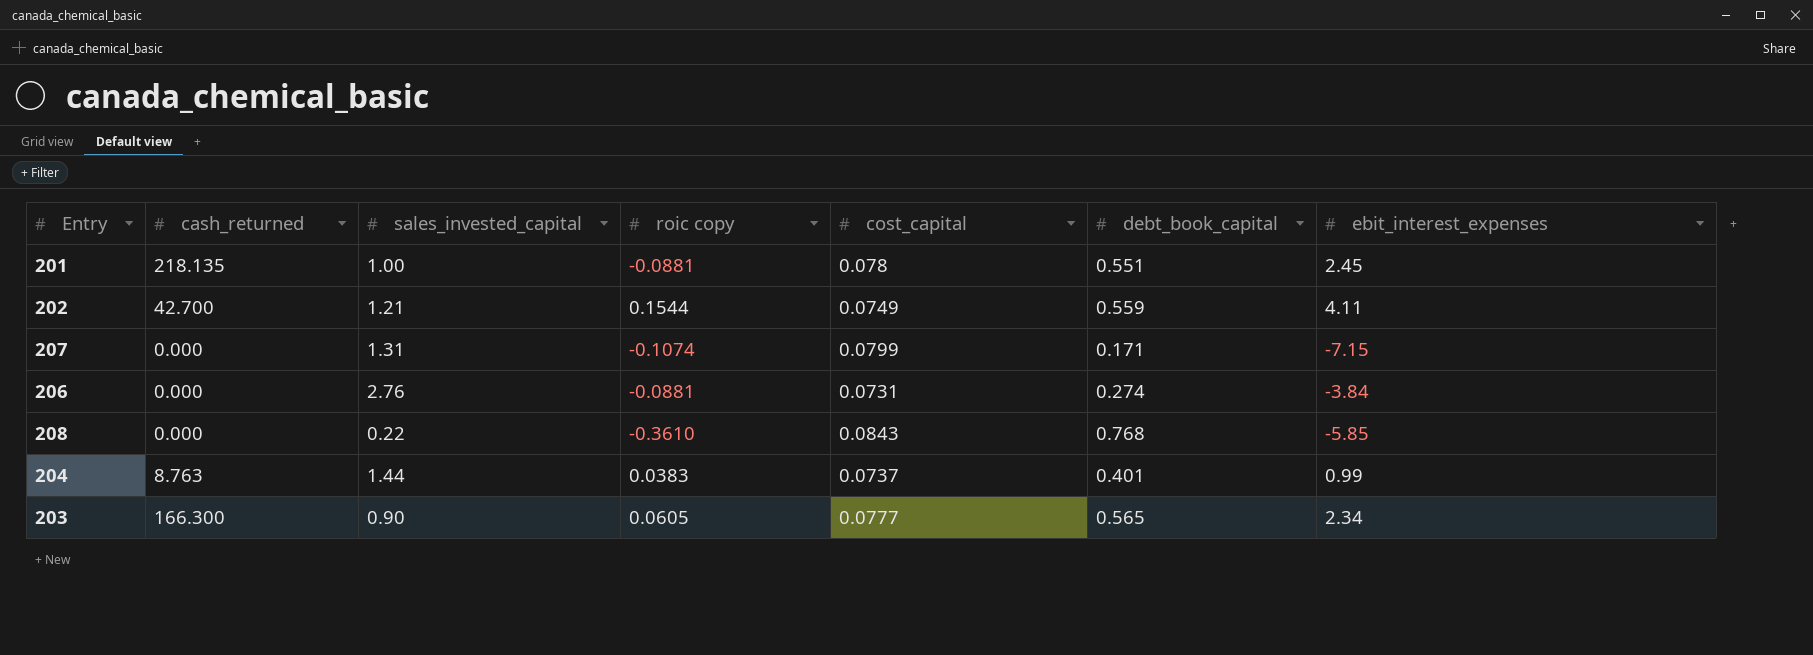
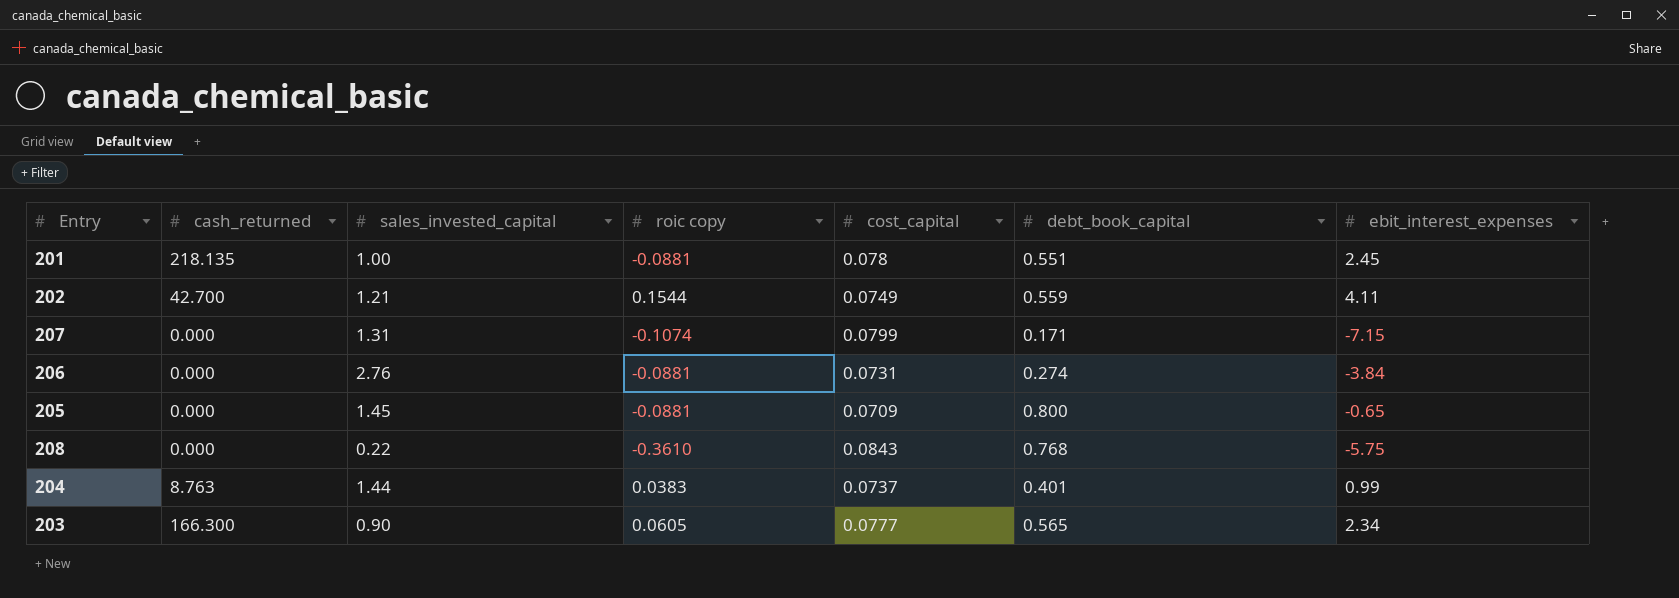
row 205: none -> 0.000 | 1.45 | -0.0881 | 0.0709 | 0.800 | -0.65
208 | ebit_interest_expenses: -5.85 -> -5.75

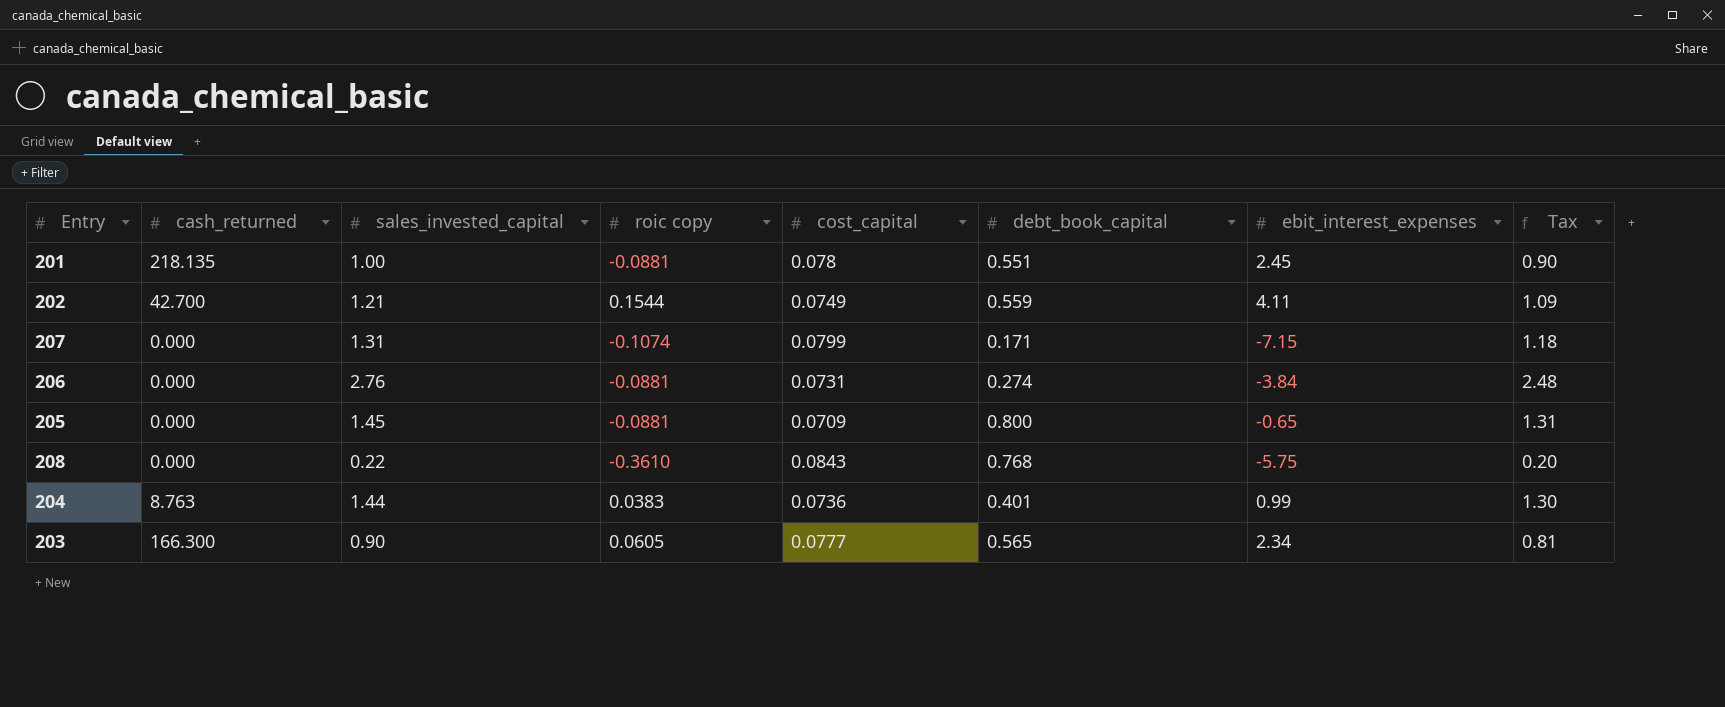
column Tax | formula: none -> [sales_invested_capital] * 0.9
204 | cost_capital: 0.0737 -> 0.0736

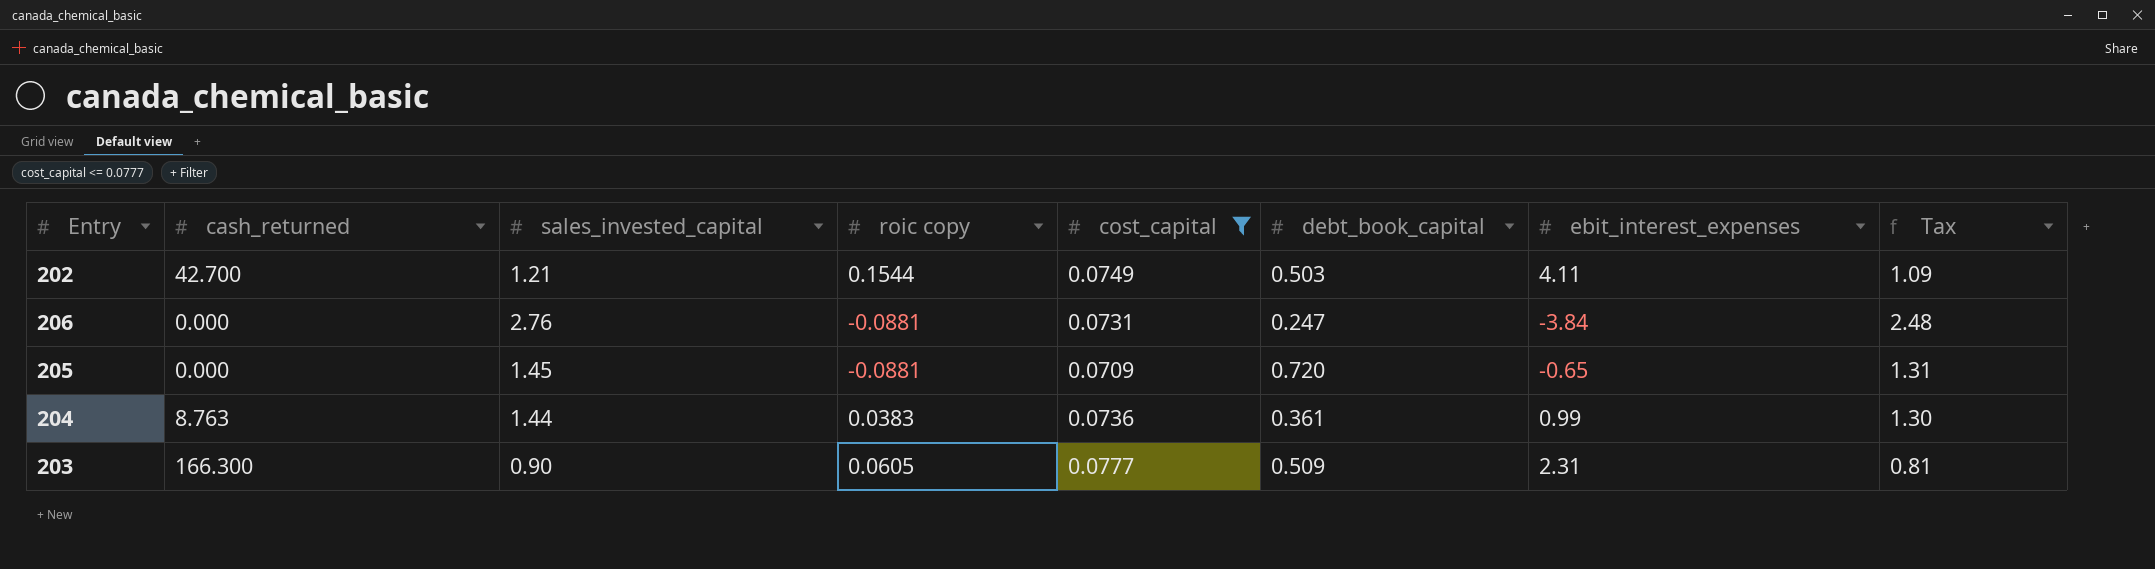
filter: none -> cost_capital <= 0.0777
202 | debt_book_capital: 0.559 -> 0.503
206 | debt_book_capital: 0.274 -> 0.247
205 | debt_book_capital: 0.800 -> 0.720
204 | debt_book_capital: 0.401 -> 0.361
203 | debt_book_capital: 0.565 -> 0.509
203 | ebit_interest_expenses: 2.34 -> 2.31

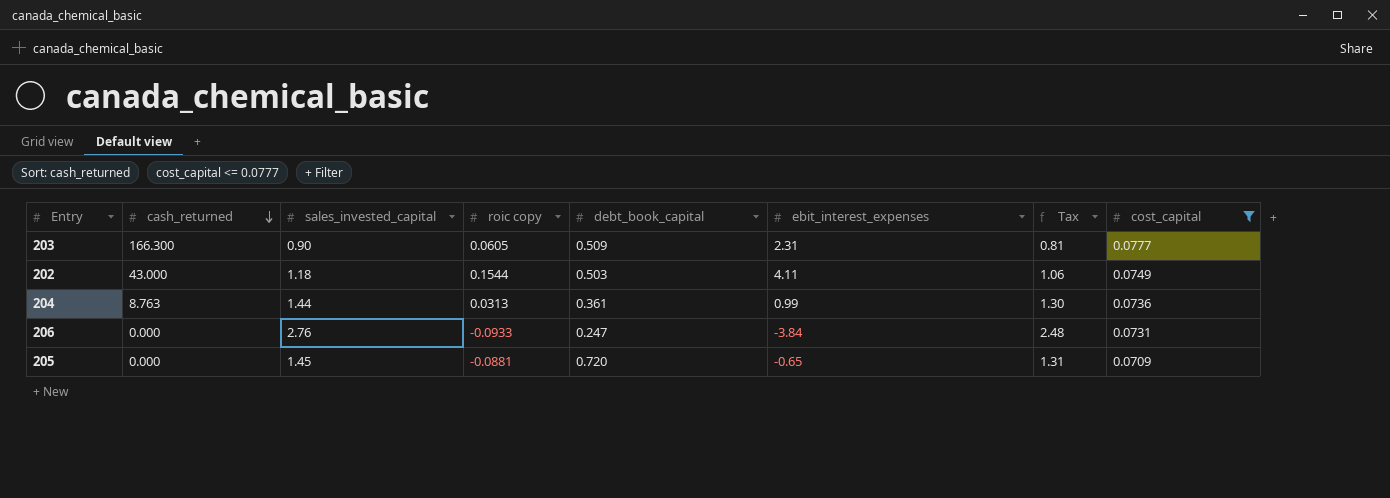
row order: none -> cash_returned descending
column cost_capital | position: 5 -> 8
202 | cash_returned: 42.700 -> 43.000
202 | sales_invested_capital: 1.21 -> 1.18
202 | Tax: 1.09 -> 1.06
204 | roic copy: 0.0383 -> 0.0313
206 | roic copy: -0.0881 -> -0.0933

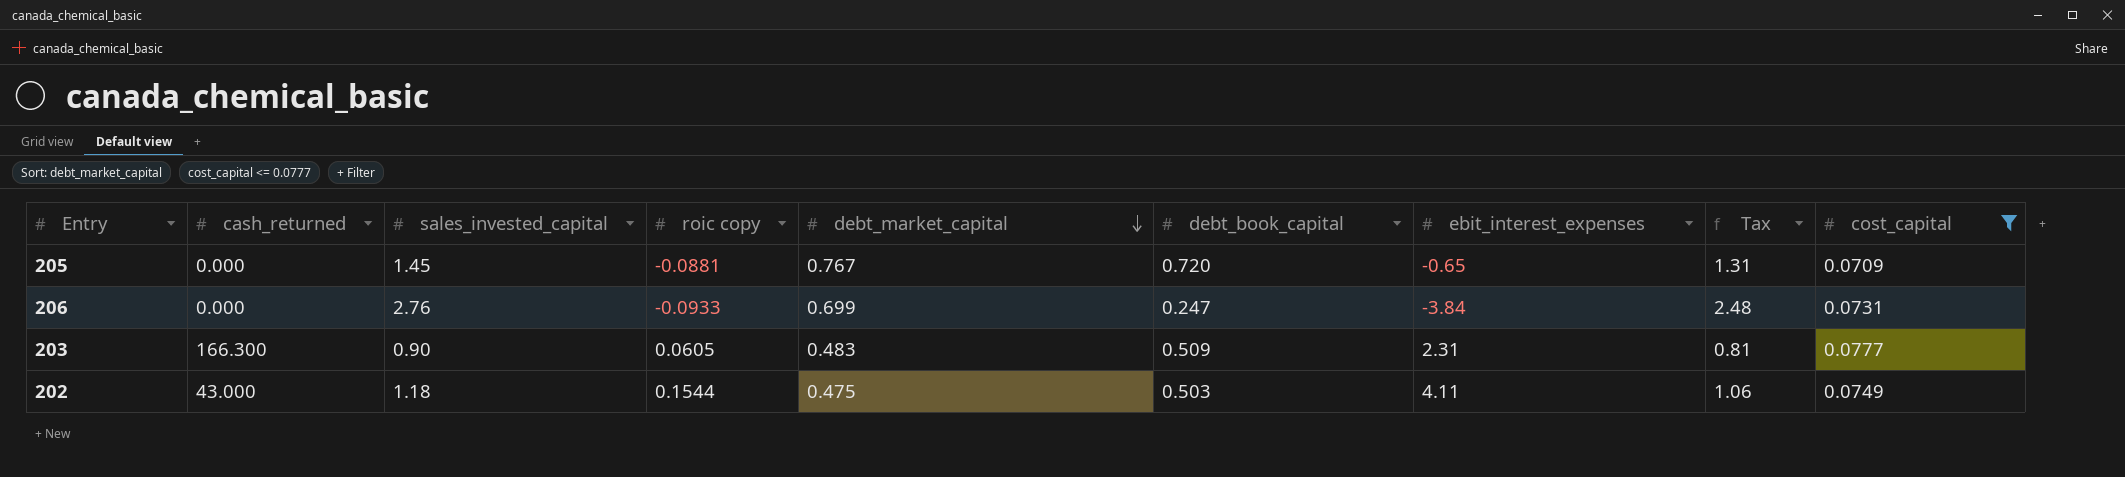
row order: cash_returned descending -> debt_market_capital descending
column debt_market_capital | position: none -> 5
row 204: 8.763 | 1.44 | 0.0313 | 0.361 | 0.99 | 1.30 | 0.0736 -> none

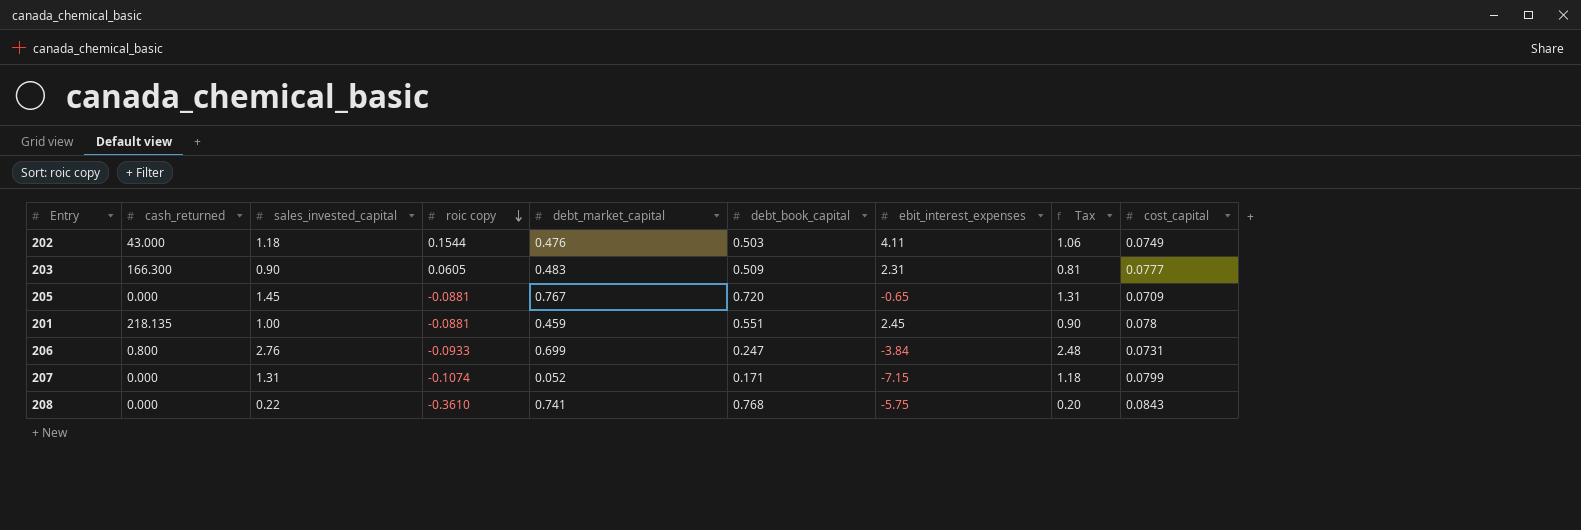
filter: cost_capital <= 0.0777 -> none
row order: debt_market_capital descending -> roic copy descending
202 | debt_market_capital: 0.475 -> 0.476
206 | cash_returned: 0.000 -> 0.800

